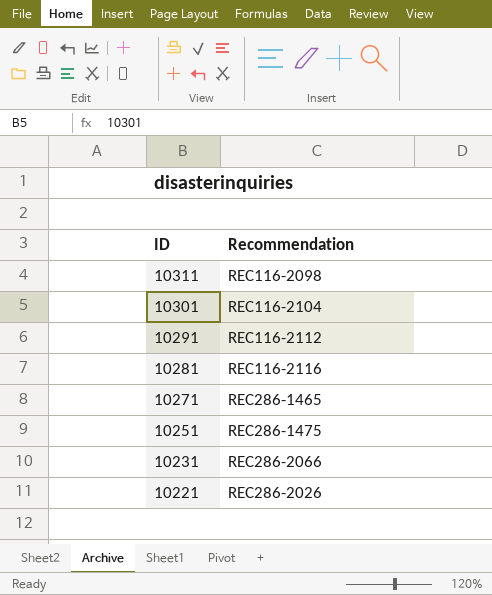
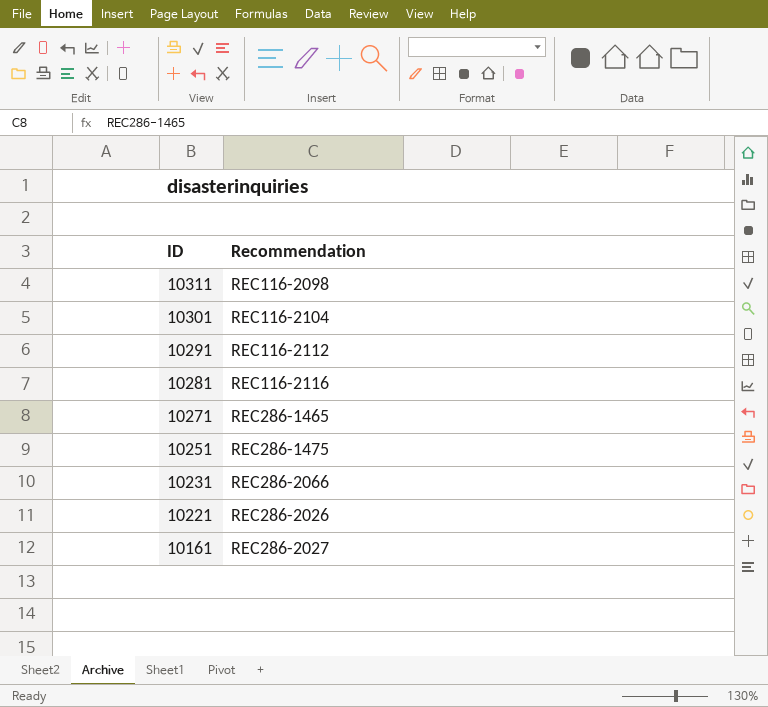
row 10161: none -> REC286-2027

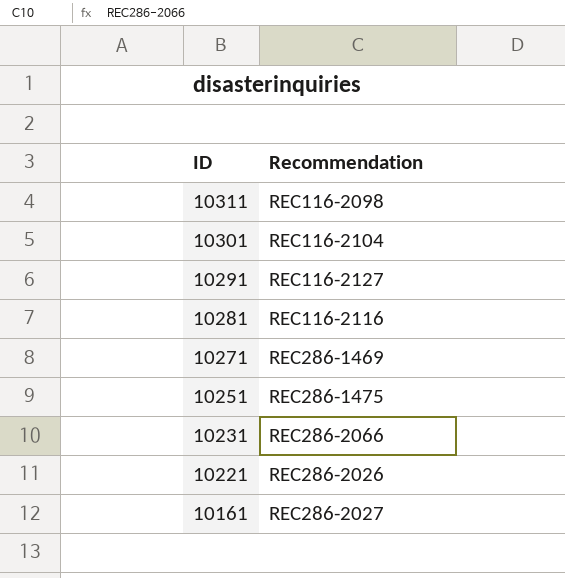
10291 | Recommendation: REC116-2112 -> REC116-2127
10271 | Recommendation: REC286-1465 -> REC286-1469

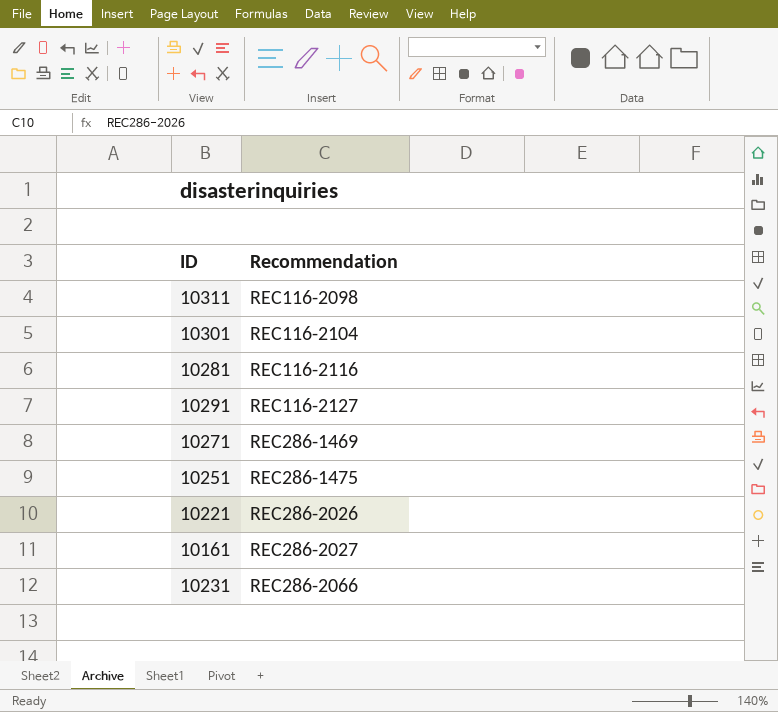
row order: ID descending -> Recommendation ascending

